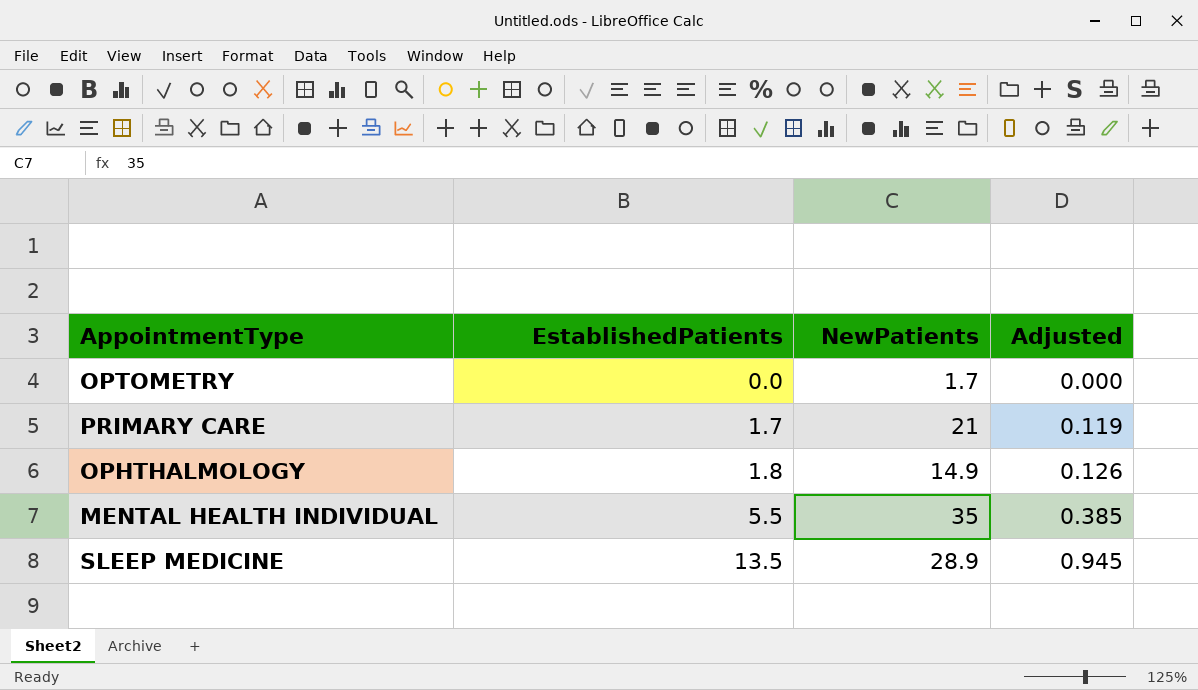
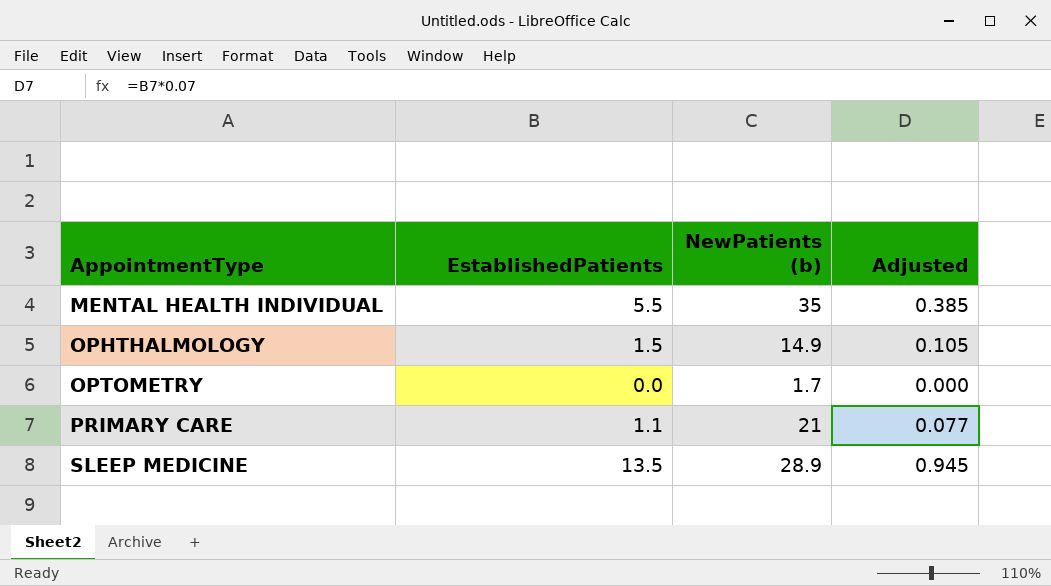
row order: EstablishedPatients ascending -> AppointmentType ascending
column name: NewPatients -> NewPatients (b)
OPHTHALMOLOGY | EstablishedPatients: 1.8 -> 1.5
OPHTHALMOLOGY | Adjusted: 0.126 -> 0.105
PRIMARY CARE | EstablishedPatients: 1.7 -> 1.1
PRIMARY CARE | Adjusted: 0.119 -> 0.077

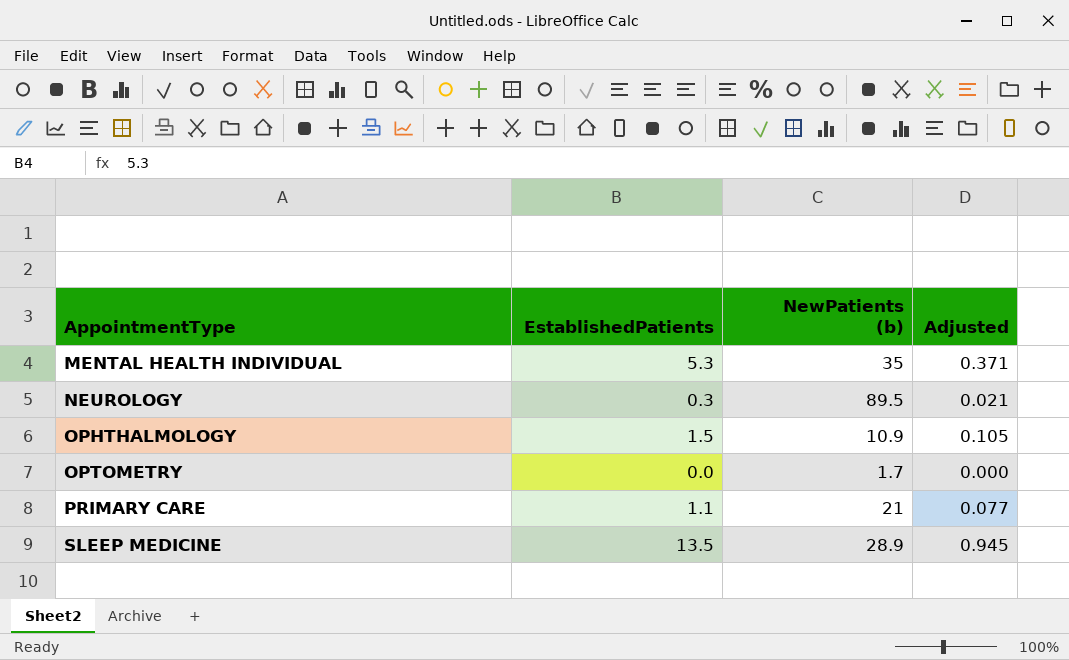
MENTAL HEALTH INDIVIDUAL | EstablishedPatients: 5.5 -> 5.3
MENTAL HEALTH INDIVIDUAL | Adjusted: 0.385 -> 0.371
row NEUROLOGY: none -> 0.3 | 89.5 | 0.021
OPHTHALMOLOGY | NewPatients (b): 14.9 -> 10.9

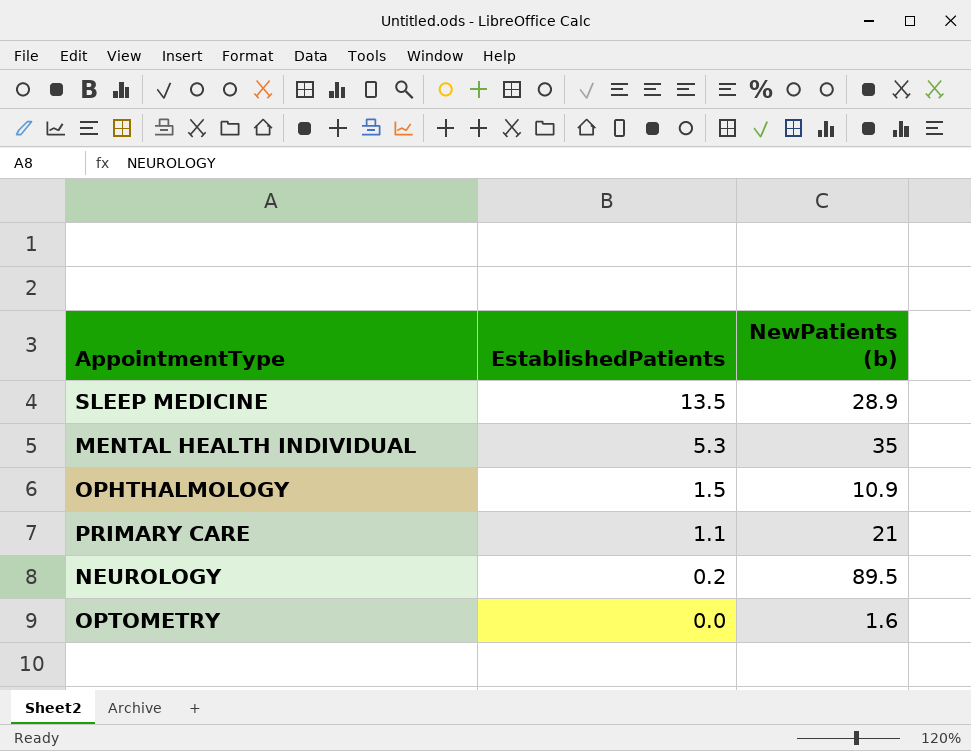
row order: AppointmentType ascending -> EstablishedPatients descending
column Adjusted | formula: [EstablishedPatients] * 0.07 -> none
NEUROLOGY | EstablishedPatients: 0.3 -> 0.2
OPTOMETRY | NewPatients (b): 1.7 -> 1.6

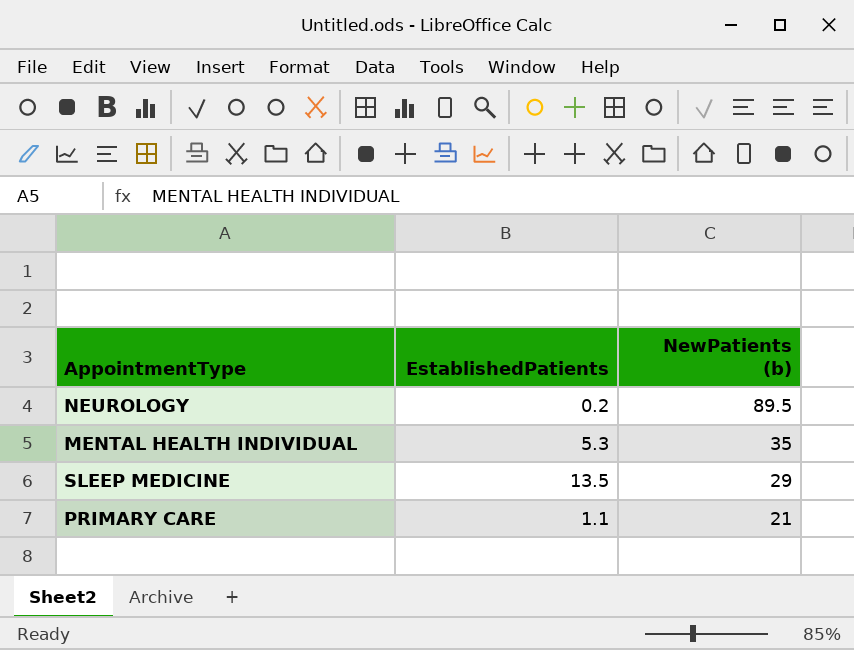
row order: EstablishedPatients descending -> NewPatients (b) descending
row OPHTHALMOLOGY: 1.5 | 10.9 -> none
row OPTOMETRY: 0.0 | 1.6 -> none
SLEEP MEDICINE | NewPatients (b): 28.9 -> 29

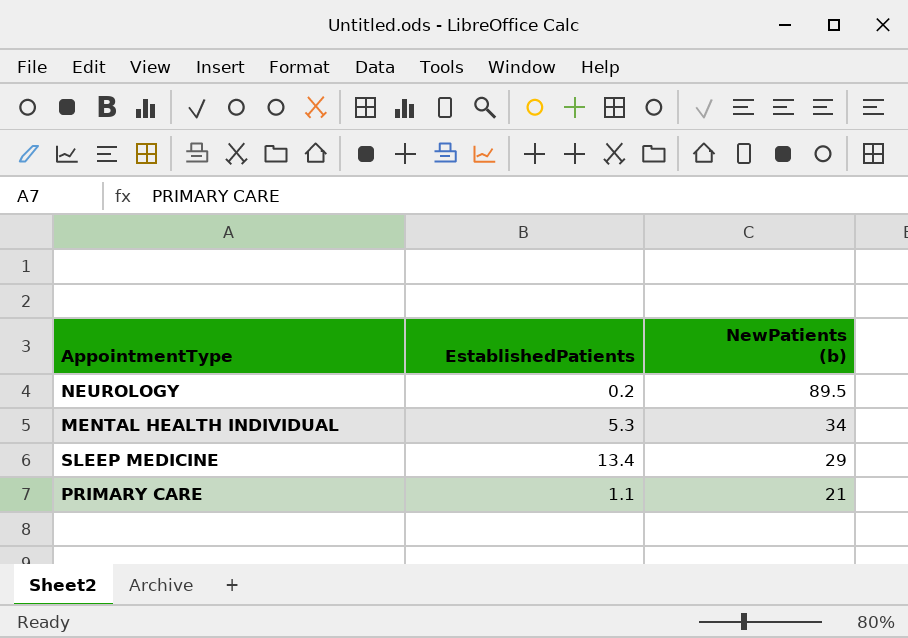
MENTAL HEALTH INDIVIDUAL | NewPatients (b): 35 -> 34
SLEEP MEDICINE | EstablishedPatients: 13.5 -> 13.4

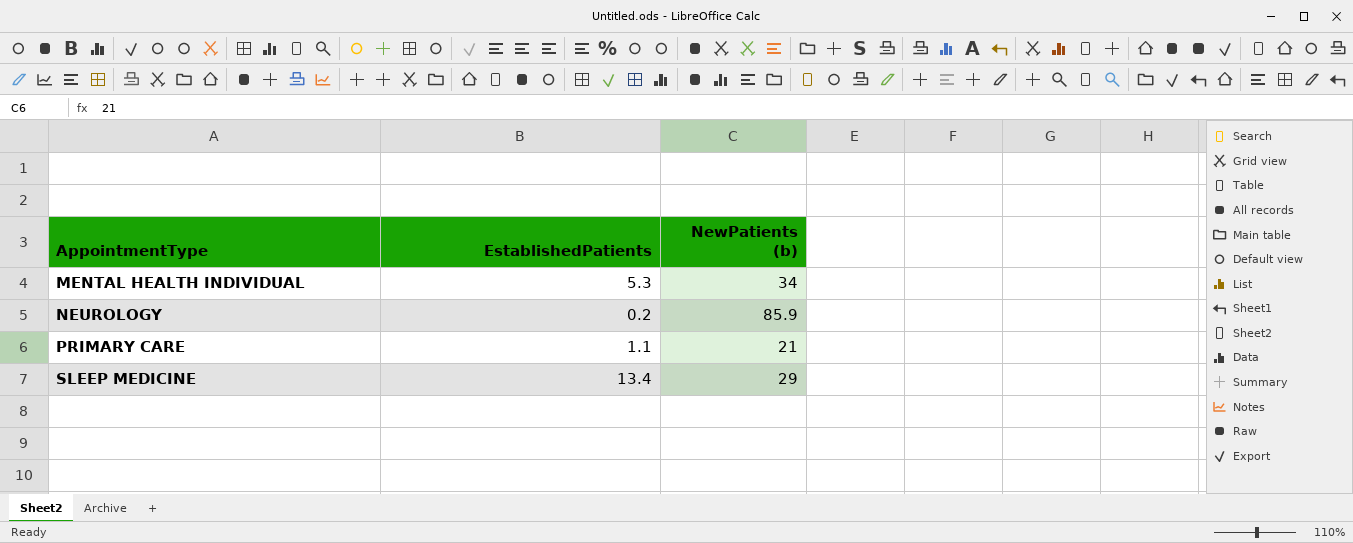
row order: NewPatients (b) descending -> AppointmentType ascending
NEUROLOGY | NewPatients (b): 89.5 -> 85.9

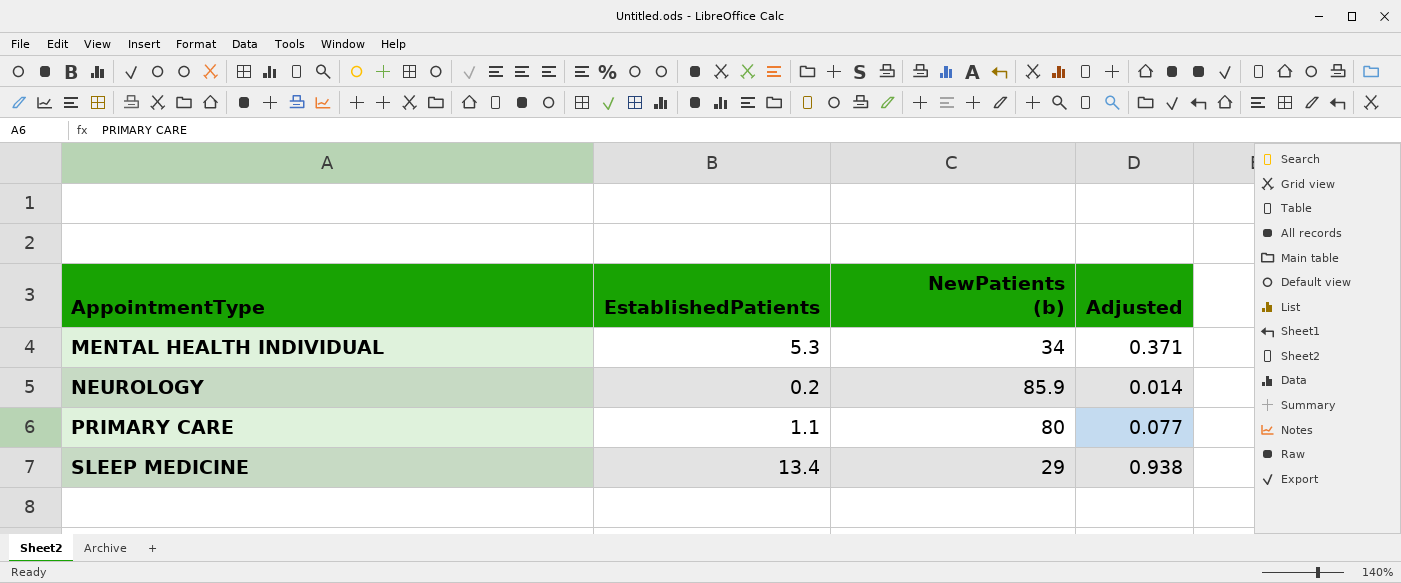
column Adjusted | formula: none -> [EstablishedPatients] * 0.07
PRIMARY CARE | NewPatients (b): 21 -> 80

